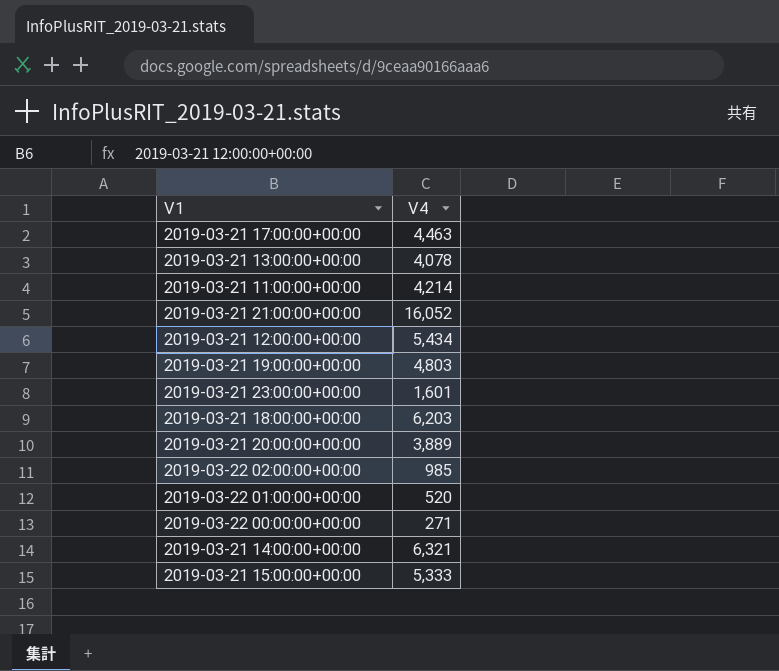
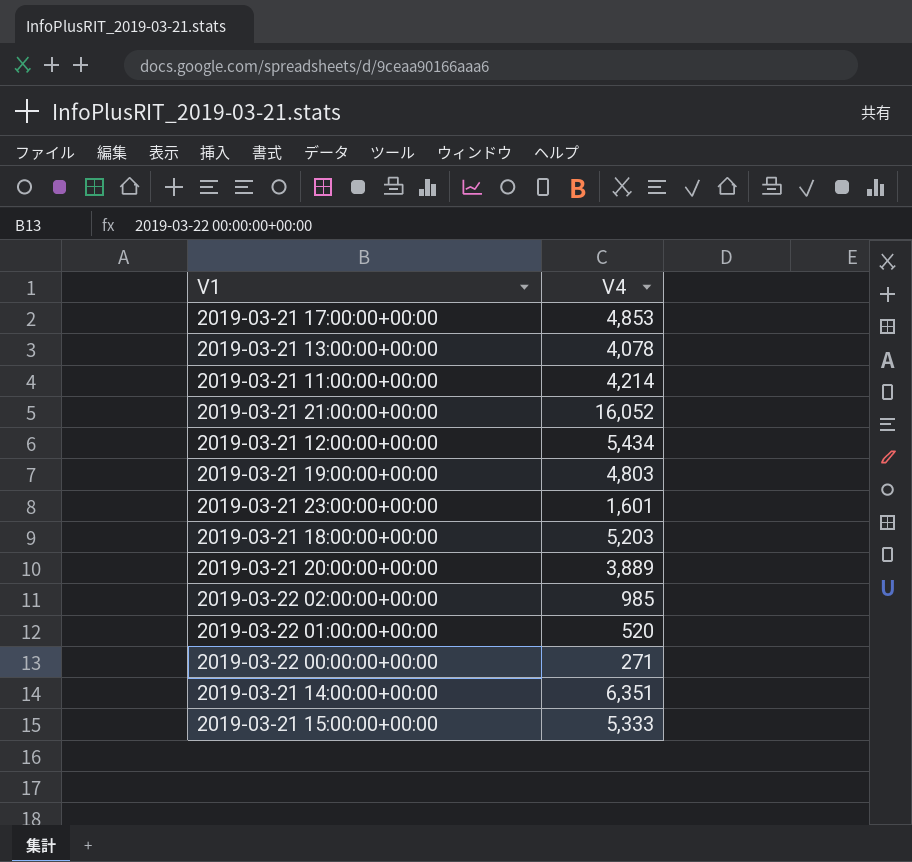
2019-03-21 17:00:00+00:00 | V4: 4,463 -> 4,853
2019-03-21 18:00:00+00:00 | V4: 6,203 -> 5,203
2019-03-21 14:00:00+00:00 | V4: 6,321 -> 6,351

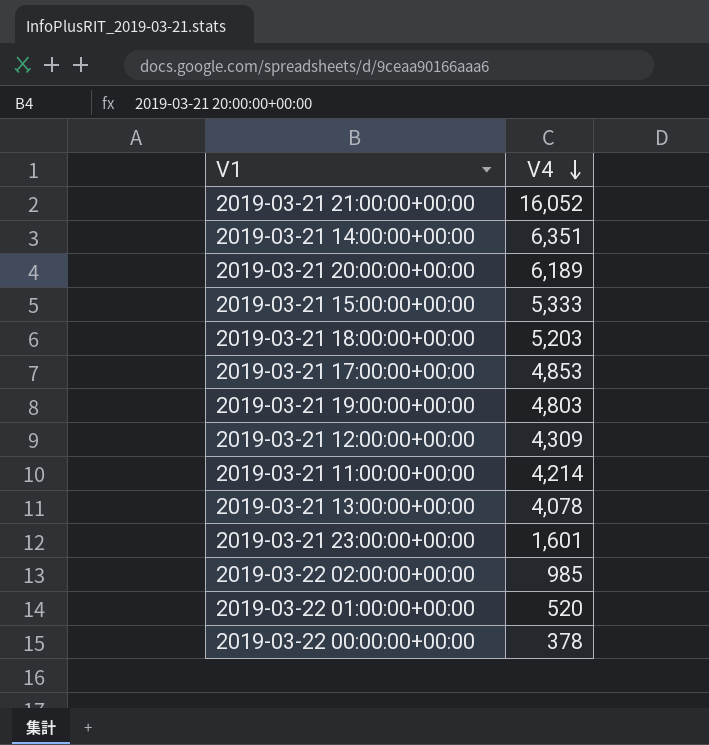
row order: none -> V4 descending
2019-03-21 20:00:00+00:00 | V4: 3,889 -> 6,189
2019-03-21 12:00:00+00:00 | V4: 5,434 -> 4,309
2019-03-22 00:00:00+00:00 | V4: 271 -> 378

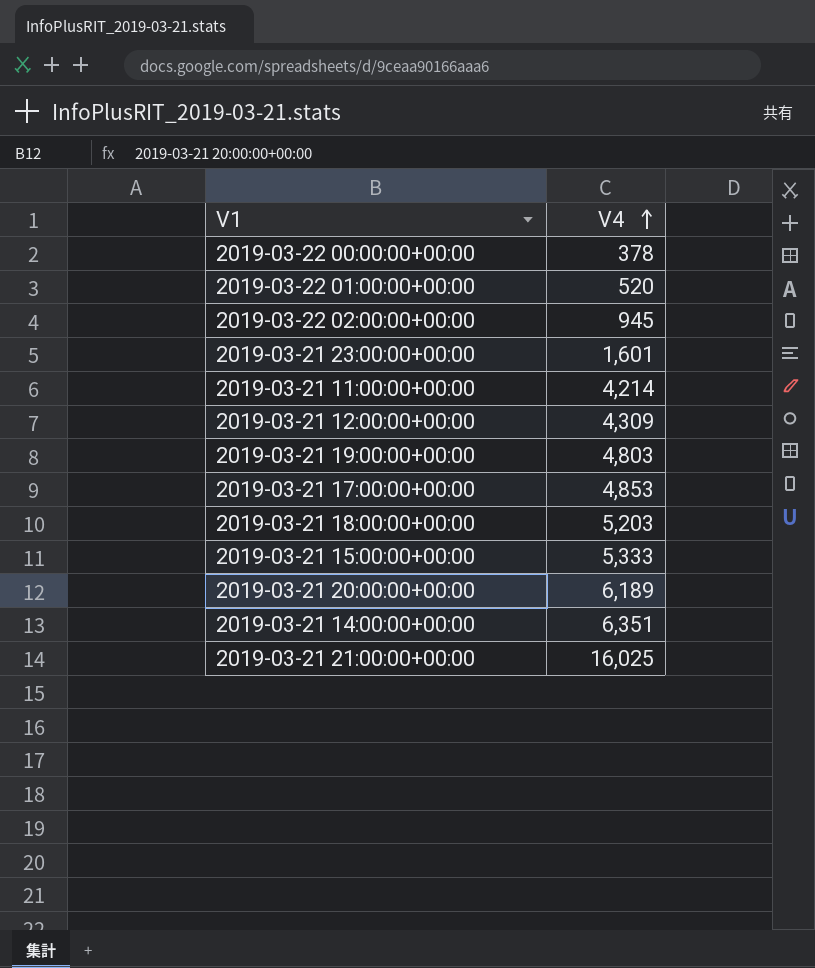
row order: V4 descending -> V4 ascending
row 2019-03-21 13:00:00+00:00: 4,078 -> none
2019-03-22 02:00:00+00:00 | V4: 985 -> 945
2019-03-21 21:00:00+00:00 | V4: 16,052 -> 16,025

